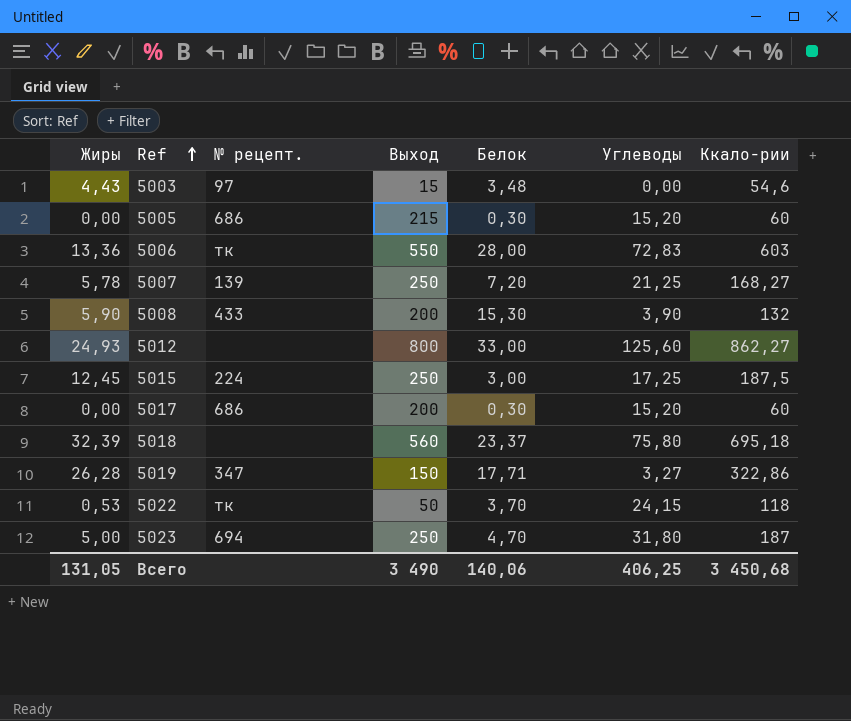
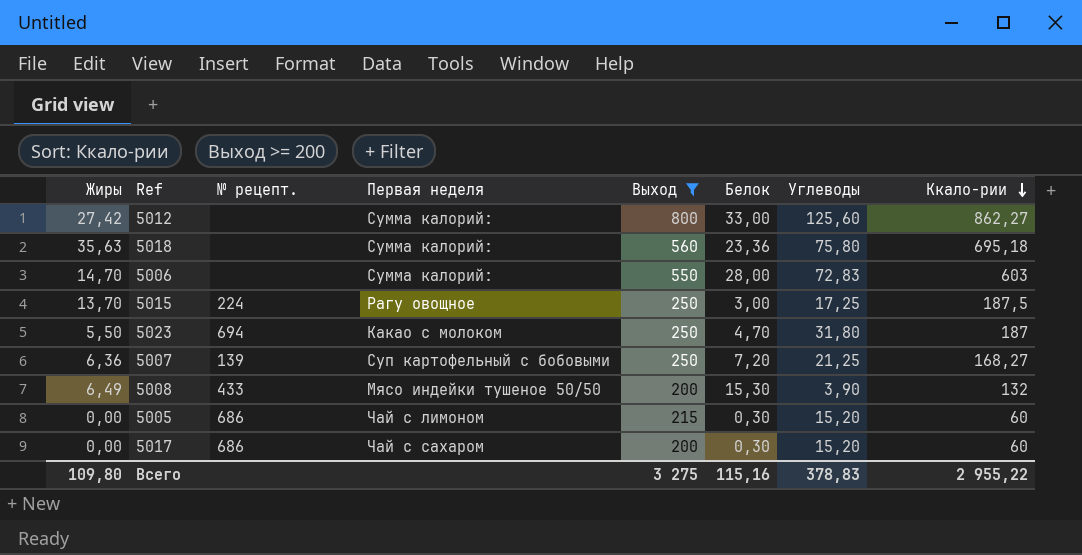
filter: none -> Выход >= 200
row order: Ref ascending -> Ккало-рии descending
column Первая неделя | position: none -> 4
5012 | Жиры: 24,93 -> 27,42
5018 | Жиры: 32,39 -> 35,63
5018 | Белок: 23,37 -> 23,36
5006 | Жиры: 13,36 -> 14,70
5006 | № рецепт.: тк -> none
5015 | Жиры: 12,45 -> 13,70
5023 | Жиры: 5,00 -> 5,50
5007 | Жиры: 5,78 -> 6,36
5008 | Жиры: 5,90 -> 6,49
Всего | Жиры: 131,05 -> 109,80
Всего | Выход: 3 490 -> 3 275
Всего | Белок: 140,06 -> 115,16
Всего | Углеводы: 406,25 -> 378,83
Всего | Ккало-рии: 3 450,68 -> 2 955,22

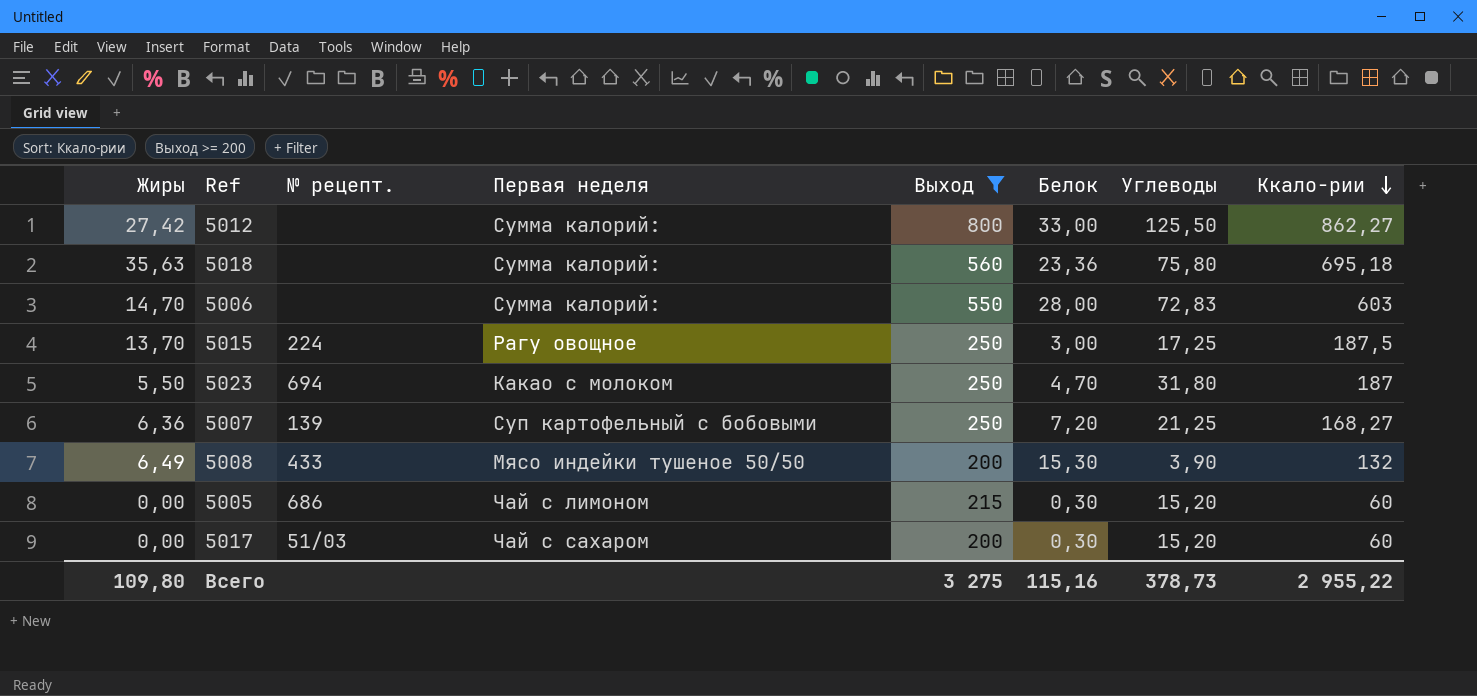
5012 | Углеводы: 125,60 -> 125,50
5017 | № рецепт.: 686 -> 51/03
Всего | Углеводы: 378,83 -> 378,73

